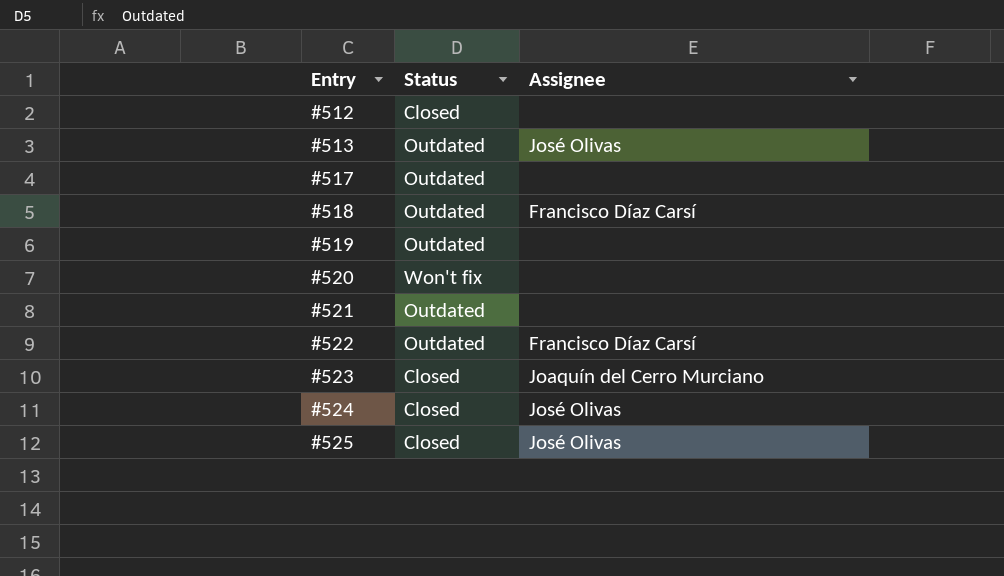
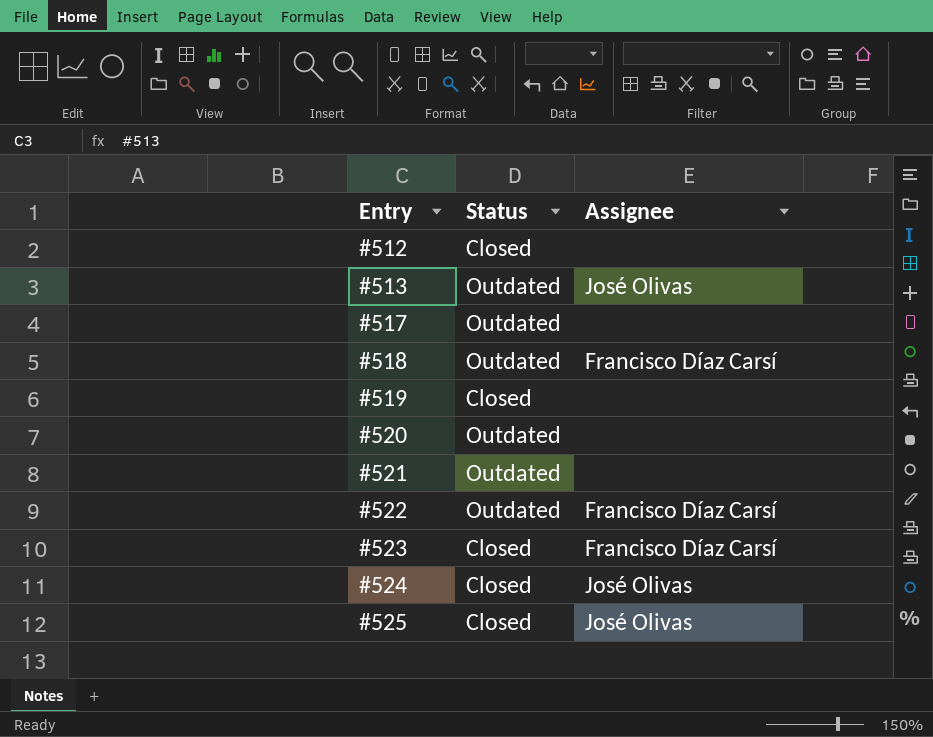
#519 | Status: Outdated -> Closed
#520 | Status: Won't fix -> Outdated
#523 | Assignee: Joaquín del Cerro Murciano -> Francisco Díaz Carsí

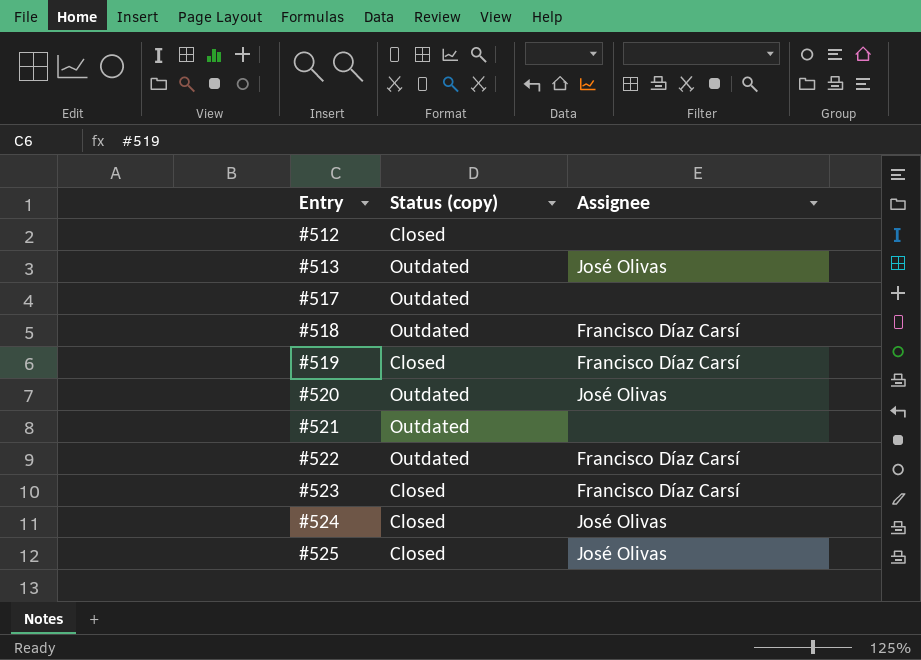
column name: Status -> Status (copy)
#519 | Assignee: none -> Francisco Díaz Carsí
#520 | Assignee: none -> José Olivas

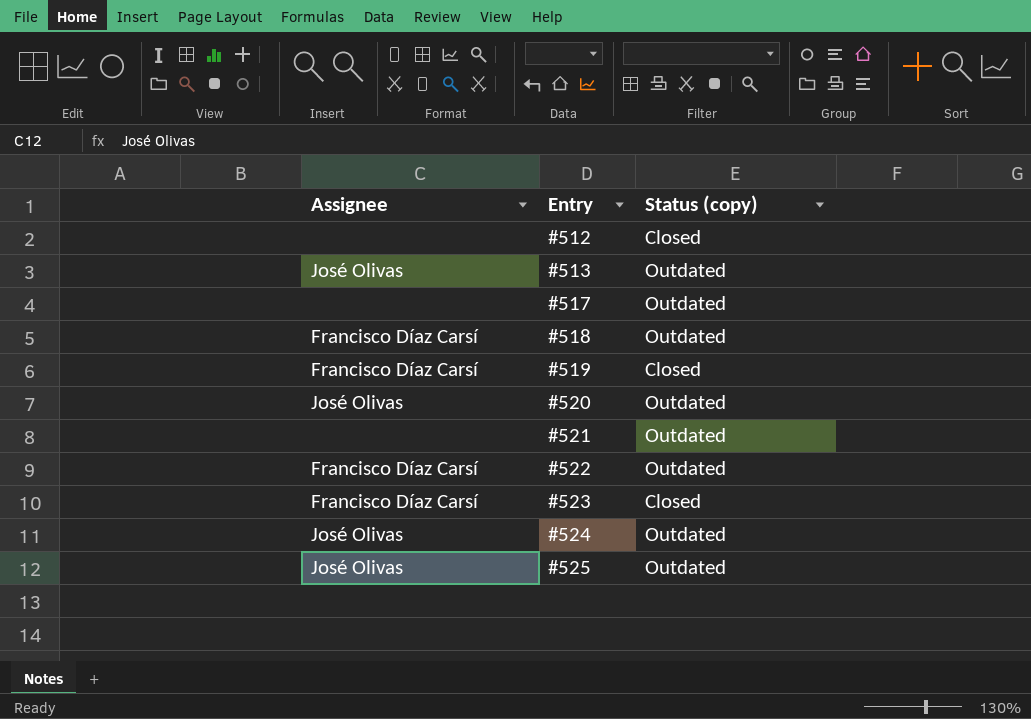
column Assignee | position: 3 -> 1
#524 | Status (copy): Closed -> Outdated
#525 | Status (copy): Closed -> Outdated

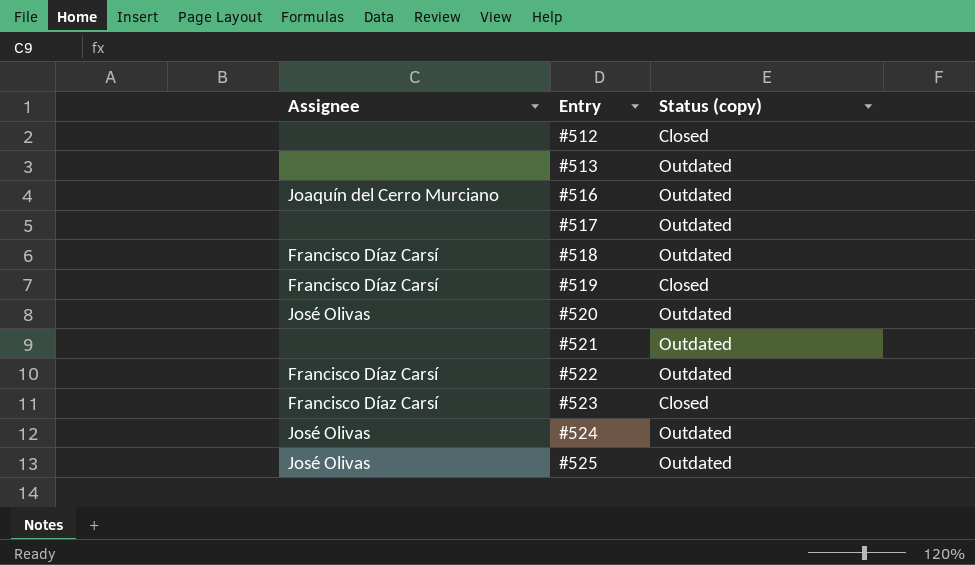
#513 | Assignee: José Olivas -> none
row #516: none -> Joaquín del Cerro Murciano | Outdated

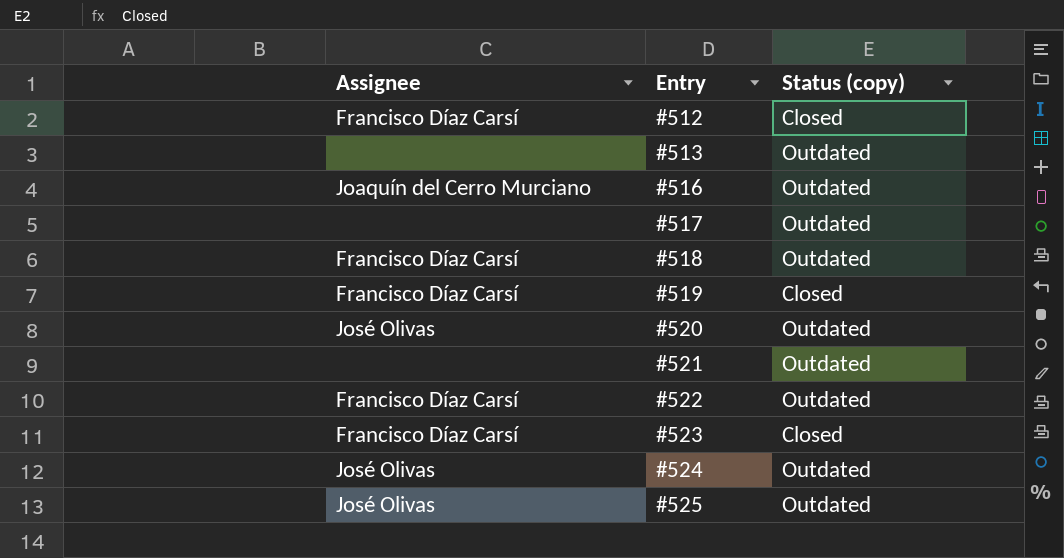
#512 | Assignee: none -> Francisco Díaz Carsí

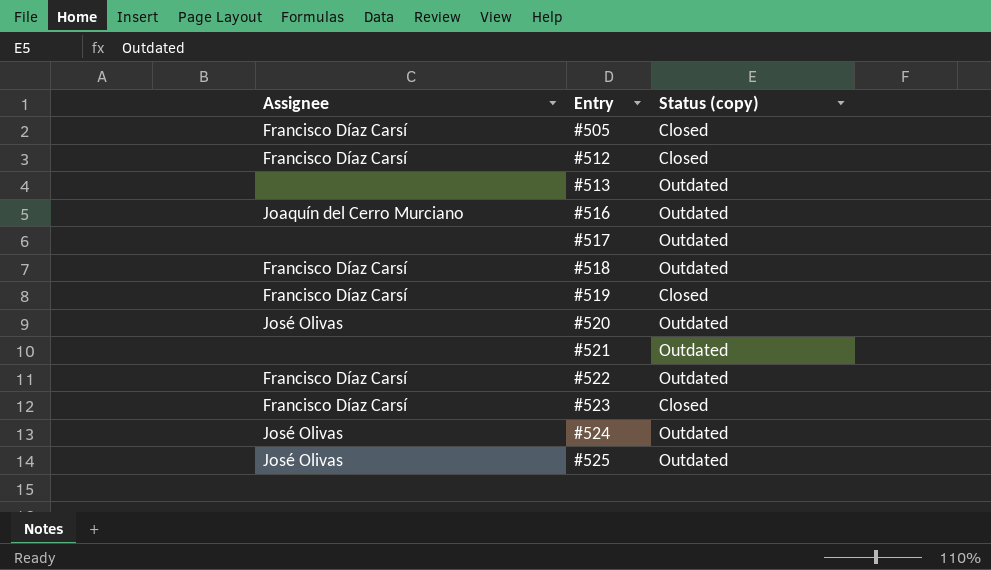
row #505: none -> Francisco Díaz Carsí | Closed

